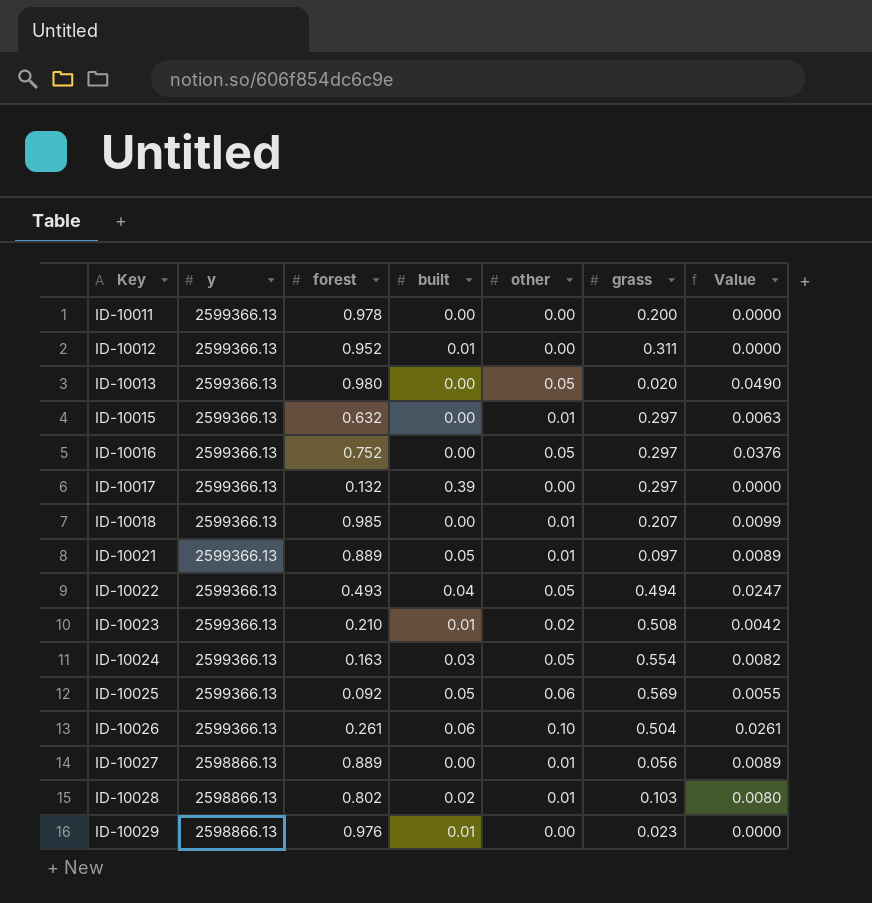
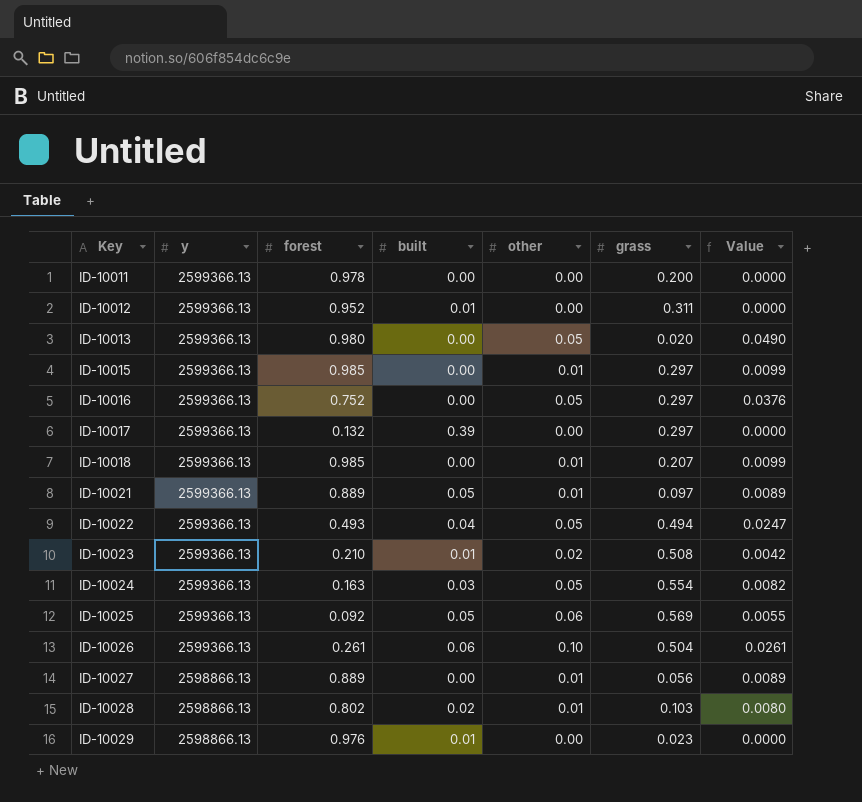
ID-10015 | forest: 0.632 -> 0.985
ID-10015 | Value: 0.0063 -> 0.0099

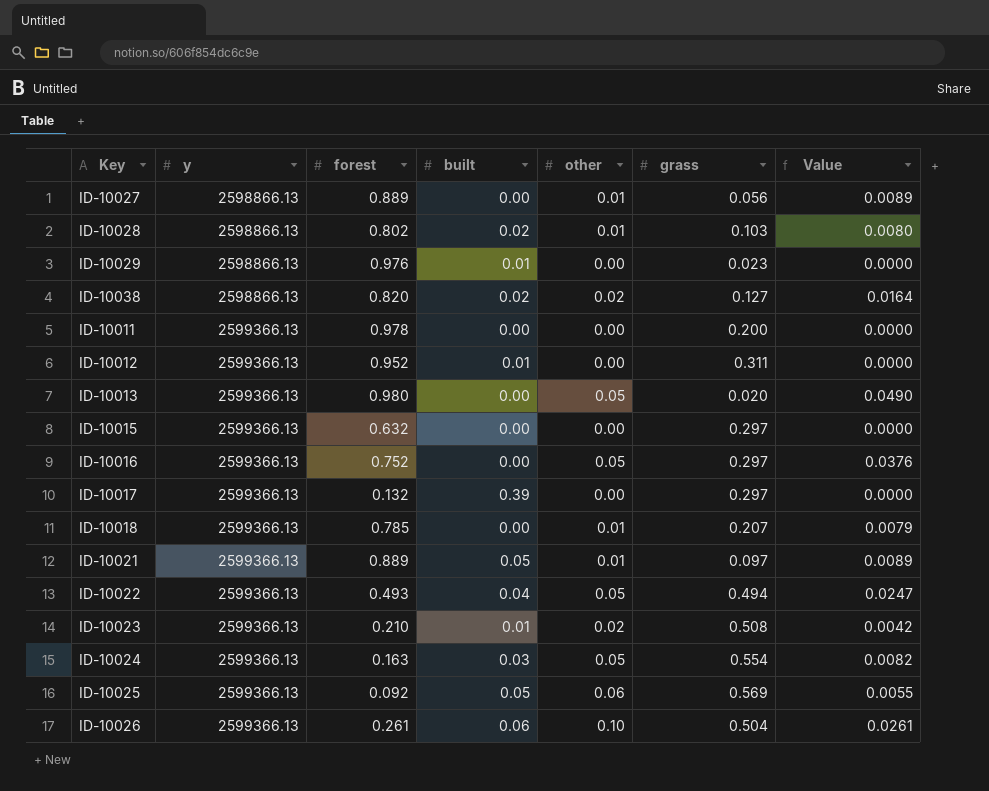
row order: Key ascending -> y ascending
row ID-10038: none -> 2598866.13 | 0.820 | 0.02 | 0.02 | 0.127 | 0.0164
ID-10015 | forest: 0.985 -> 0.632
ID-10015 | other: 0.01 -> 0.00
ID-10015 | Value: 0.0099 -> 0.0000
ID-10018 | forest: 0.985 -> 0.785
ID-10018 | Value: 0.0099 -> 0.0079

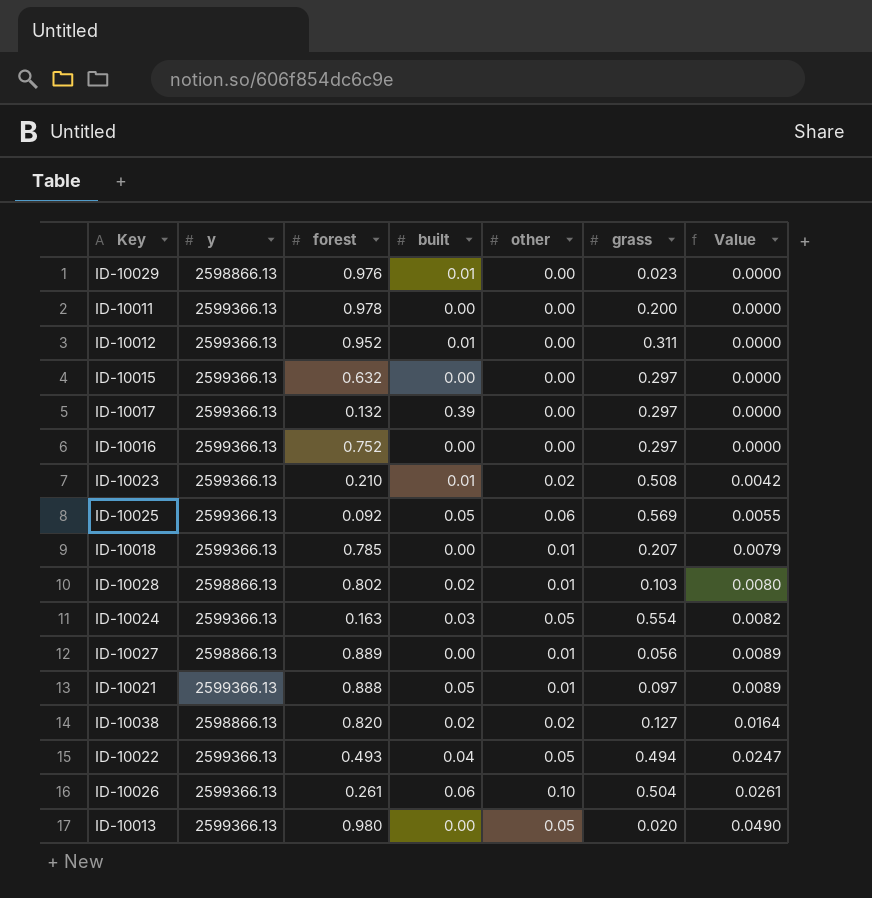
row order: y ascending -> Value ascending
ID-10016 | other: 0.05 -> 0.00
ID-10016 | Value: 0.0376 -> 0.0000
ID-10021 | forest: 0.889 -> 0.888

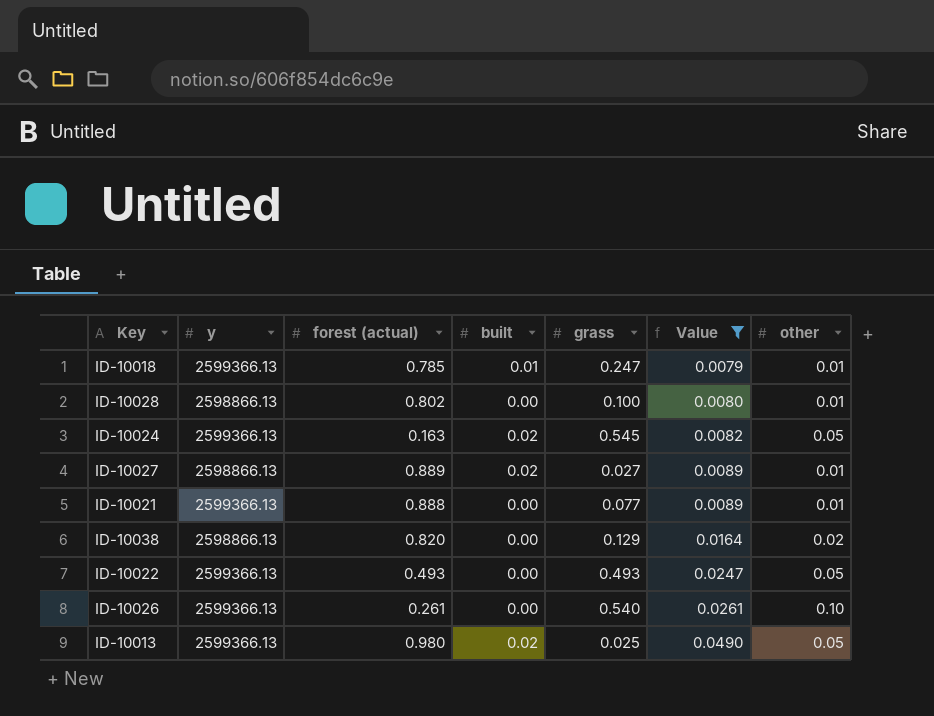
filter: none -> Value >= 0.0079
column name: forest -> forest (actual)
column other | position: 5 -> 7
ID-10018 | built: 0.00 -> 0.01
ID-10018 | grass: 0.207 -> 0.247
ID-10028 | built: 0.02 -> 0.00
ID-10028 | grass: 0.103 -> 0.100
ID-10024 | built: 0.03 -> 0.02
ID-10024 | grass: 0.554 -> 0.545
ID-10027 | built: 0.00 -> 0.02
ID-10027 | grass: 0.056 -> 0.027
ID-10021 | built: 0.05 -> 0.00
ID-10021 | grass: 0.097 -> 0.077
ID-10038 | built: 0.02 -> 0.00
ID-10038 | grass: 0.127 -> 0.129
ID-10022 | built: 0.04 -> 0.00
ID-10022 | grass: 0.494 -> 0.493
ID-10026 | built: 0.06 -> 0.00
ID-10026 | grass: 0.504 -> 0.540
ID-10013 | built: 0.00 -> 0.02
ID-10013 | grass: 0.020 -> 0.025

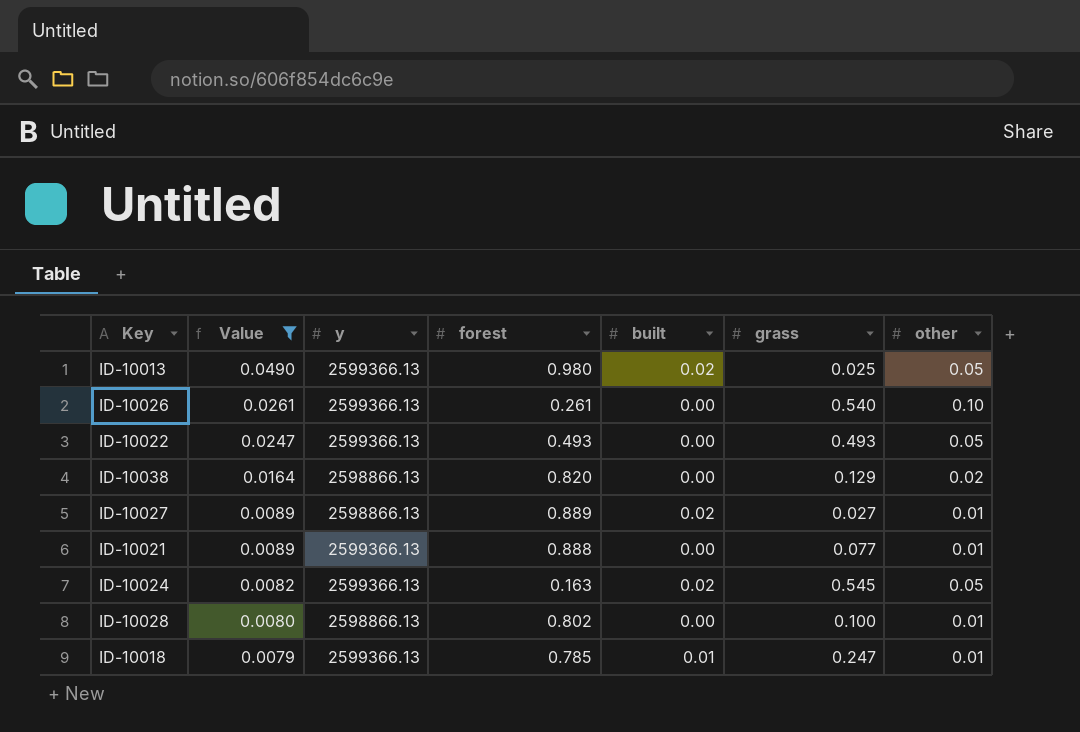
row order: Value ascending -> Value descending
column Value | position: 6 -> 2
column name: forest (actual) -> forest

